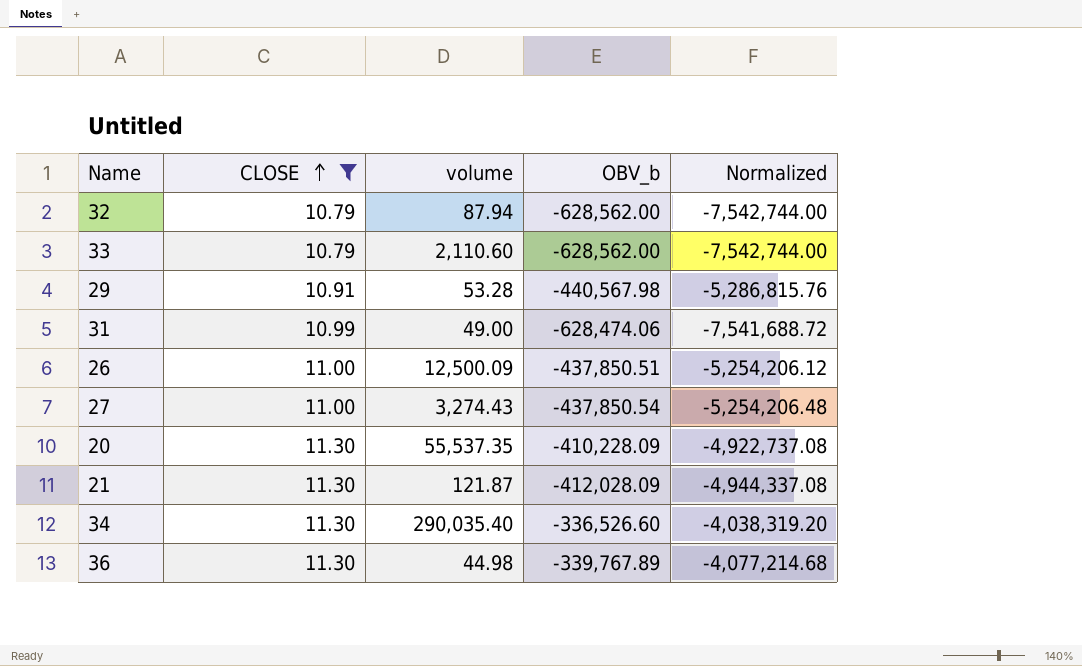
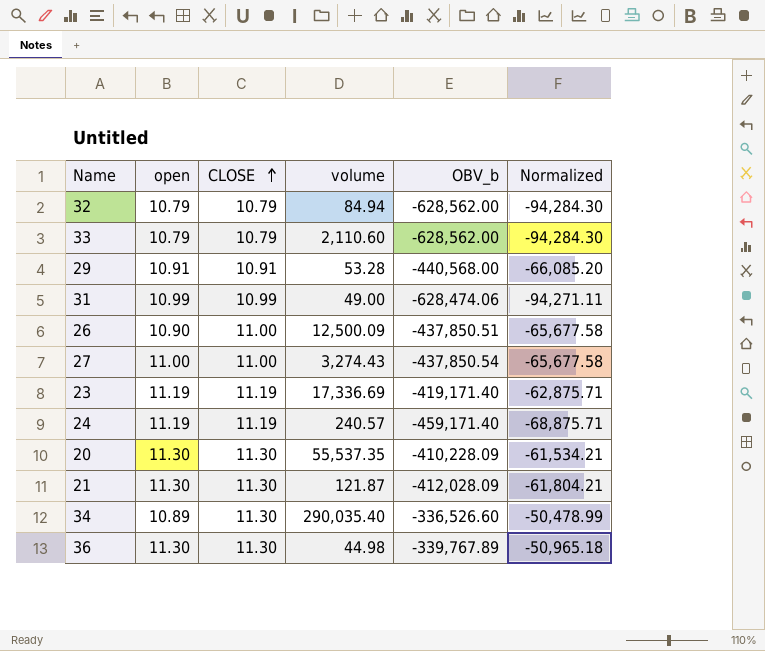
filter: CLOSE != 11.19 -> none
column open | position: none -> 2
column Normalized | formula: [OBV_b] * 12 -> [OBV_b] * 0.15
32 | volume: 87.94 -> 84.94
29 | OBV_b: -440,567.98 -> -440,568.00

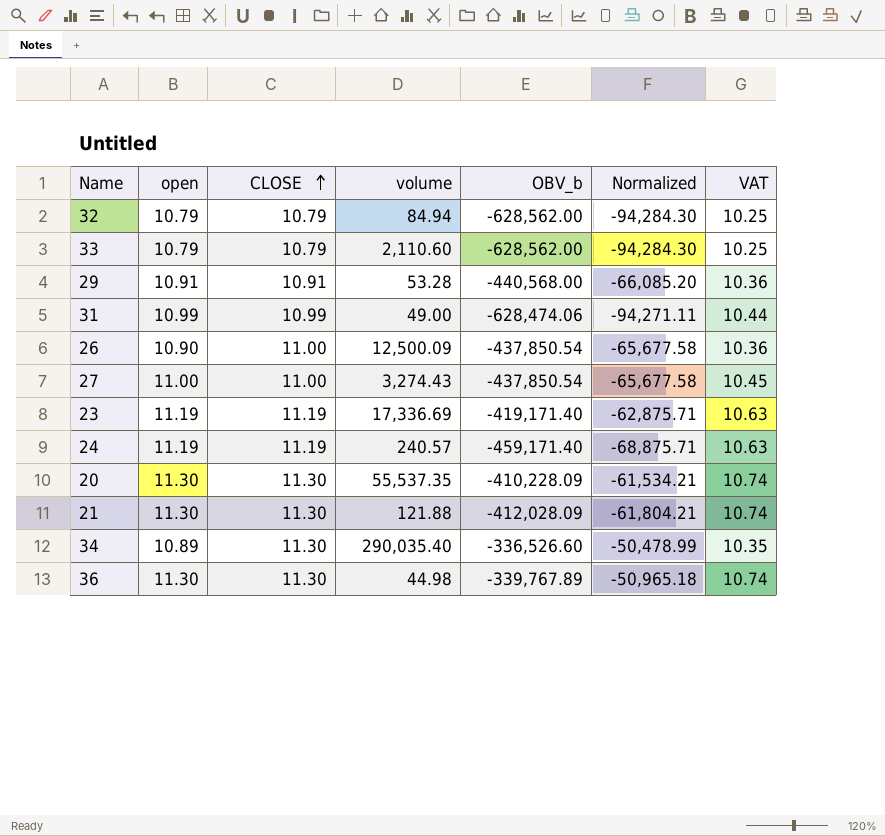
column VAT | formula: none -> [open] * 0.95
26 | OBV_b: -437,850.51 -> -437,850.54
21 | volume: 121.87 -> 121.88

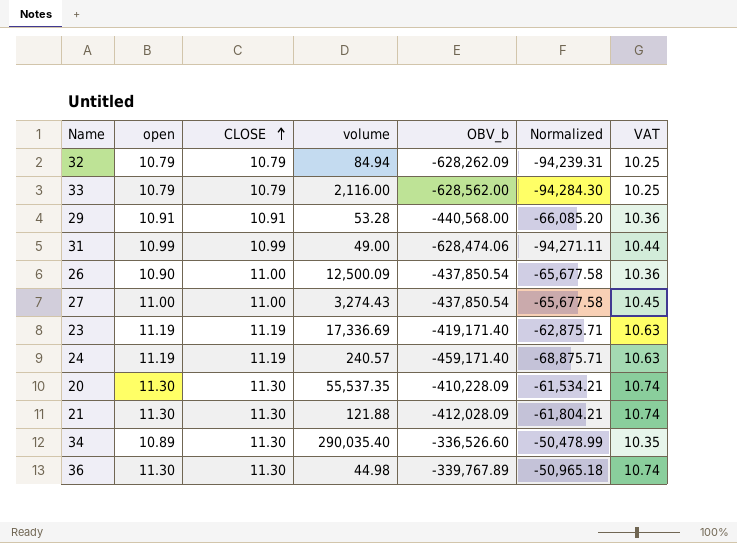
32 | OBV_b: -628,562.00 -> -628,262.09
32 | Normalized: -94,284.30 -> -94,239.31
33 | volume: 2,110.60 -> 2,116.00

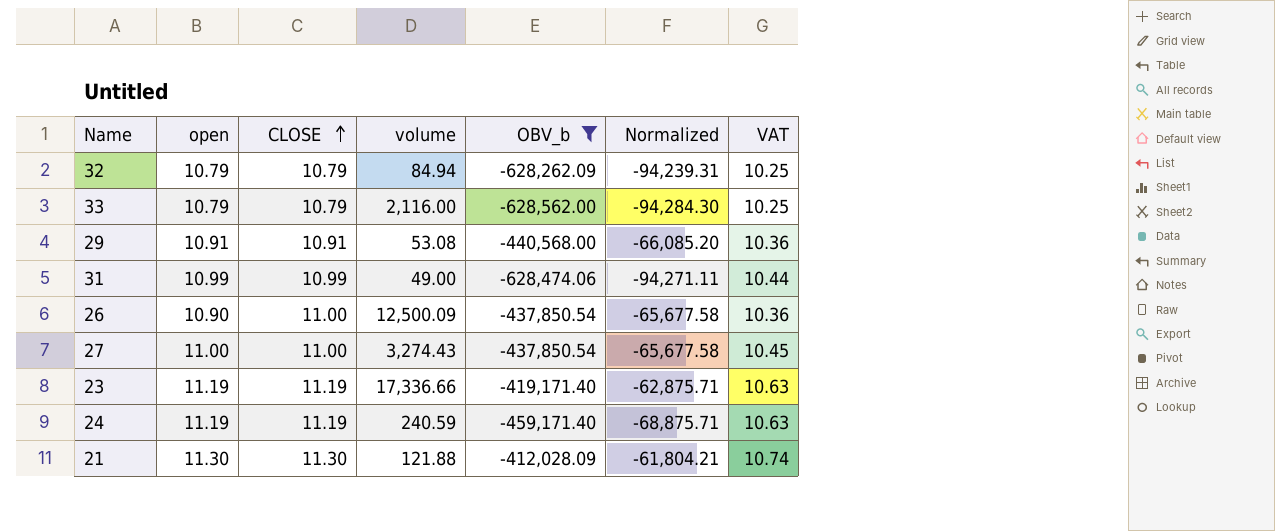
filter: none -> OBV_b <= -412,028.09
29 | volume: 53.28 -> 53.08
23 | volume: 17,336.69 -> 17,336.66
24 | volume: 240.57 -> 240.59

